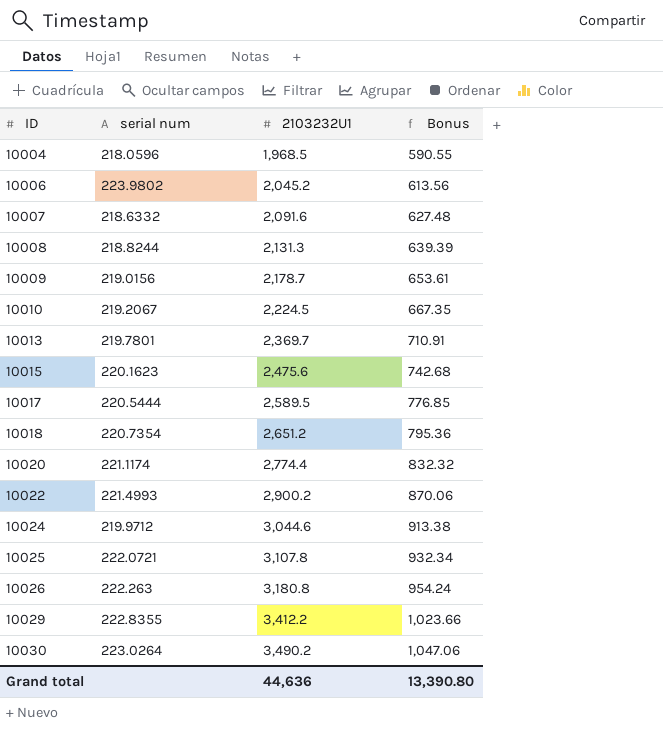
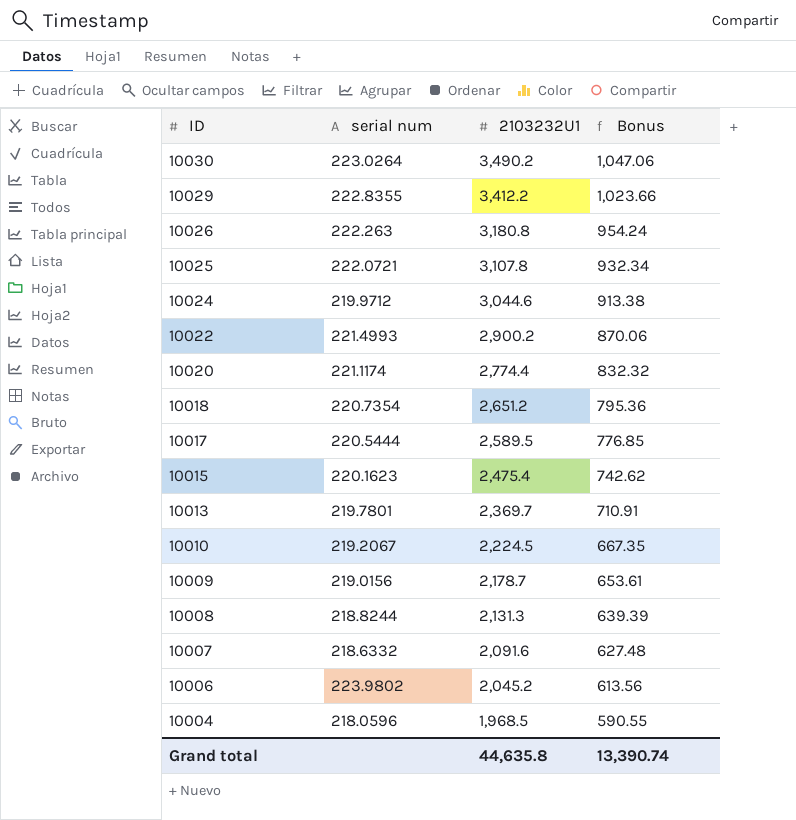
row order: ID ascending -> ID descending
10015 | 2103232U1: 2,475.6 -> 2,475.4
10015 | Bonus: 742.68 -> 742.62
Grand total | 2103232U1: 44,636 -> 44,635.8
Grand total | Bonus: 13,390.80 -> 13,390.74

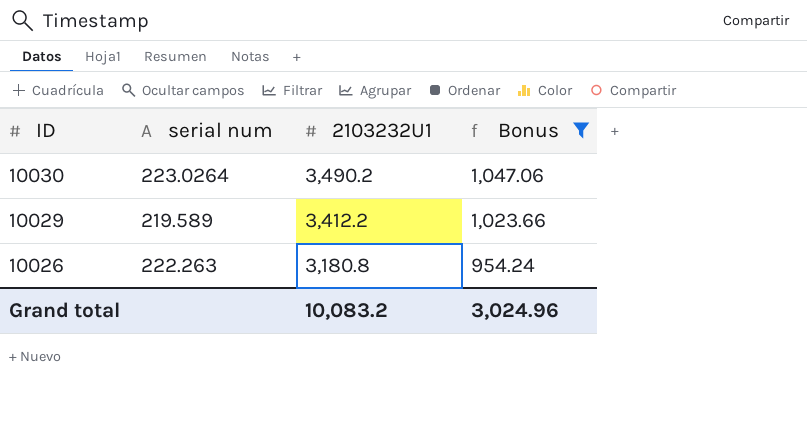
filter: none -> Bonus >= 954.24
10029 | serial num: 222.8355 -> 219.589
Grand total | 2103232U1: 44,635.8 -> 10,083.2
Grand total | Bonus: 13,390.74 -> 3,024.96

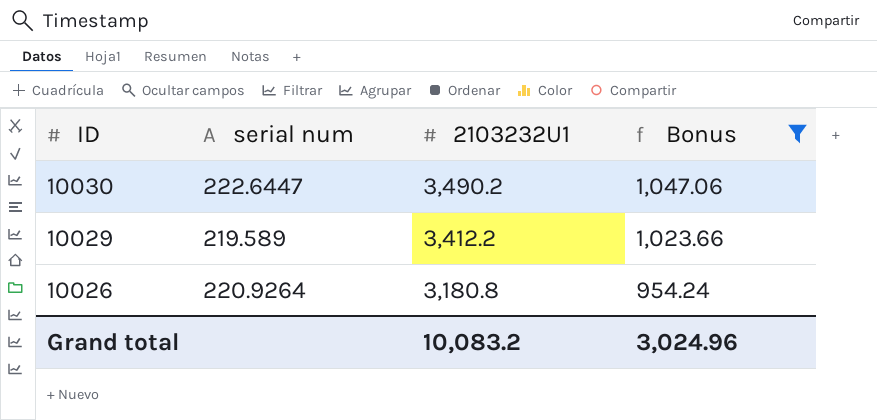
10030 | serial num: 223.0264 -> 222.6447
10026 | serial num: 222.263 -> 220.9264

